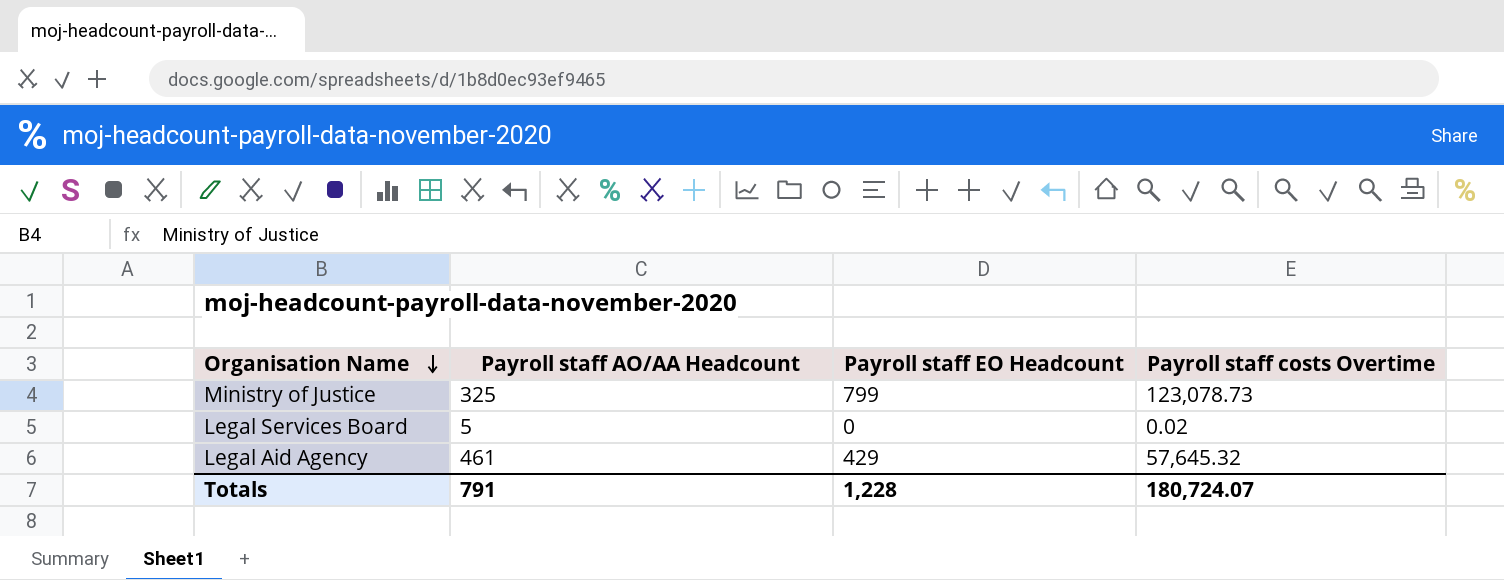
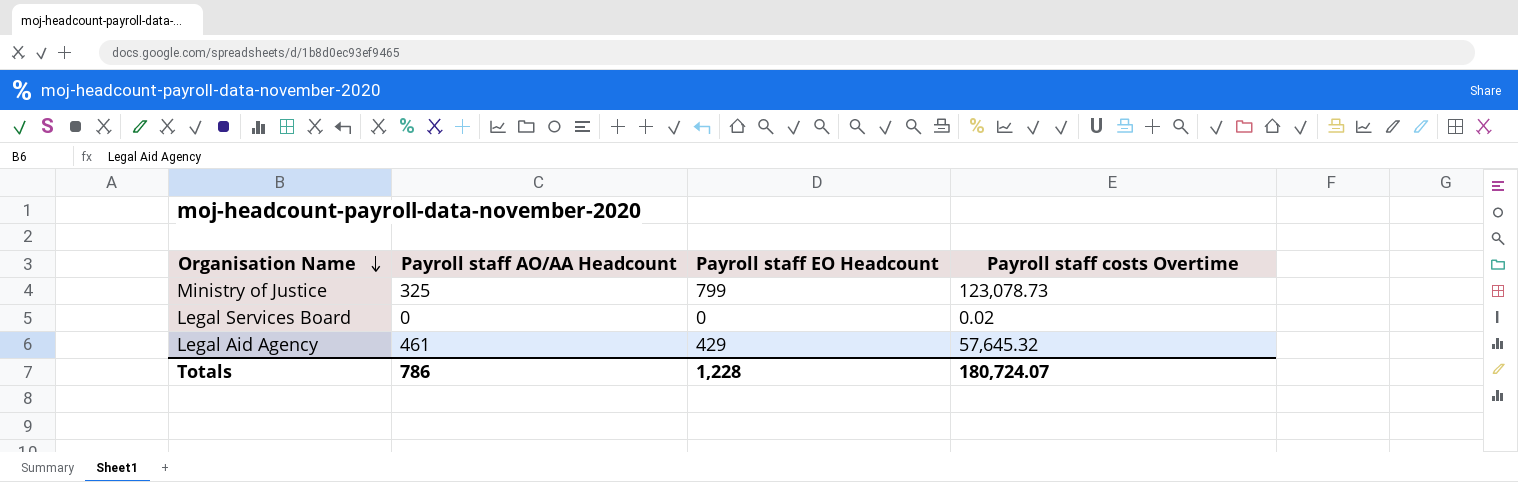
Legal Services Board | Payroll staff AO/AA Headcount: 5 -> 0
Totals | Payroll staff AO/AA Headcount: 791 -> 786

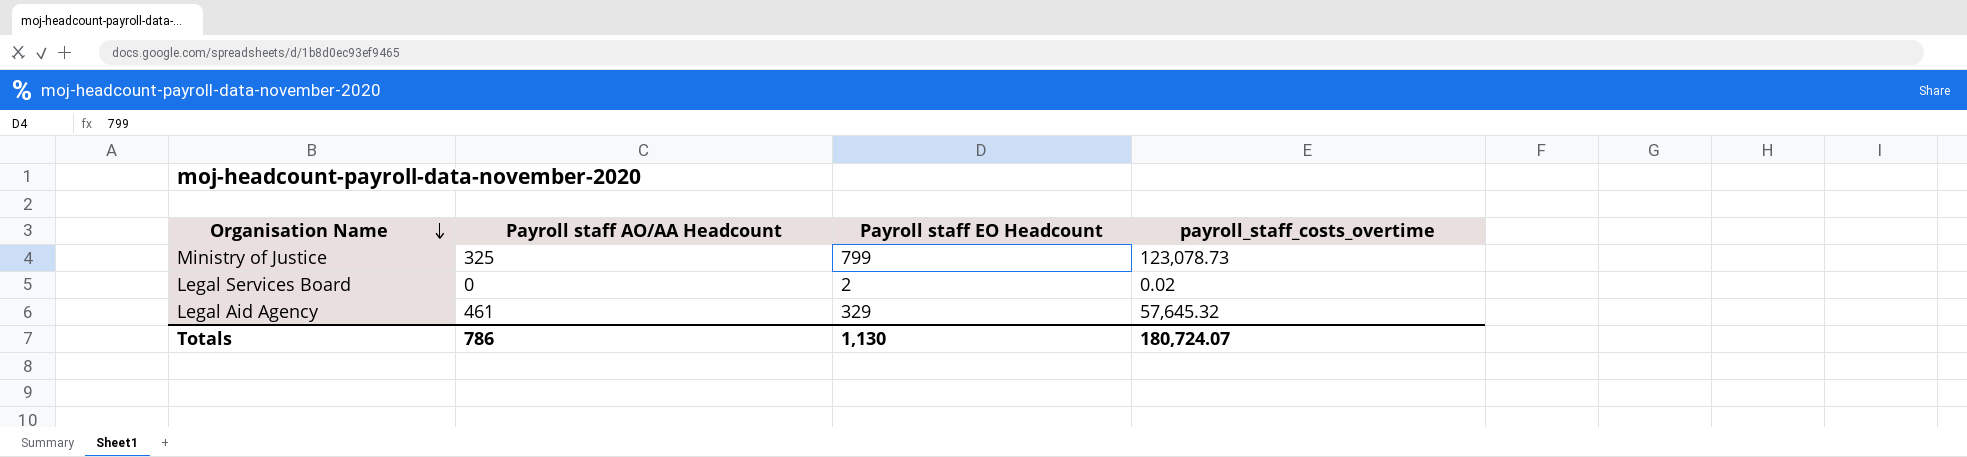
column name: Payroll staff costs Overtime -> payroll_staff_costs_overtime
Legal Services Board | Payroll staff EO Headcount: 0 -> 2
Legal Aid Agency | Payroll staff EO Headcount: 429 -> 329
Totals | Payroll staff EO Headcount: 1,228 -> 1,130

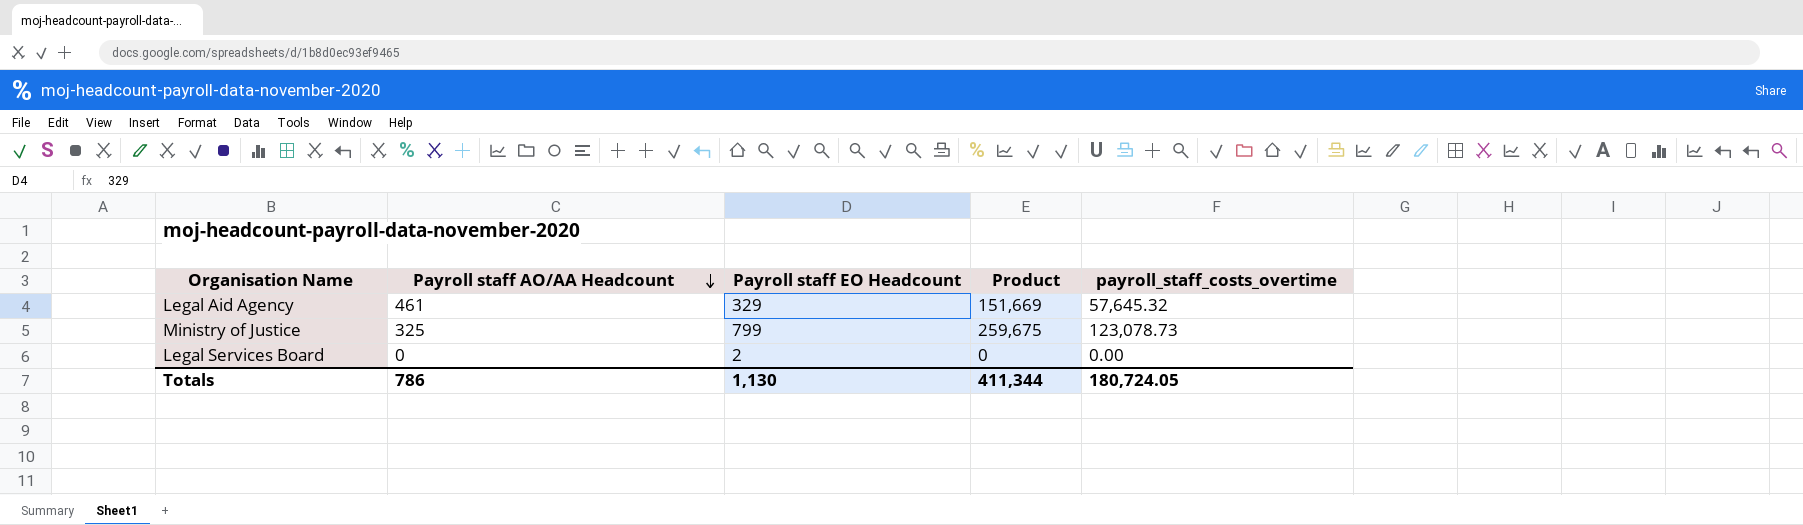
row order: Organisation Name descending -> Payroll staff AO/AA Headcount descending
column Product | formula: none -> [Payroll staff AO/AA Headcount] * [Payroll staff EO Headcount]
Legal Services Board | payroll_staff_costs_overtime: 0.02 -> 0.00
Totals | payroll_staff_costs_overtime: 180,724.07 -> 180,724.05

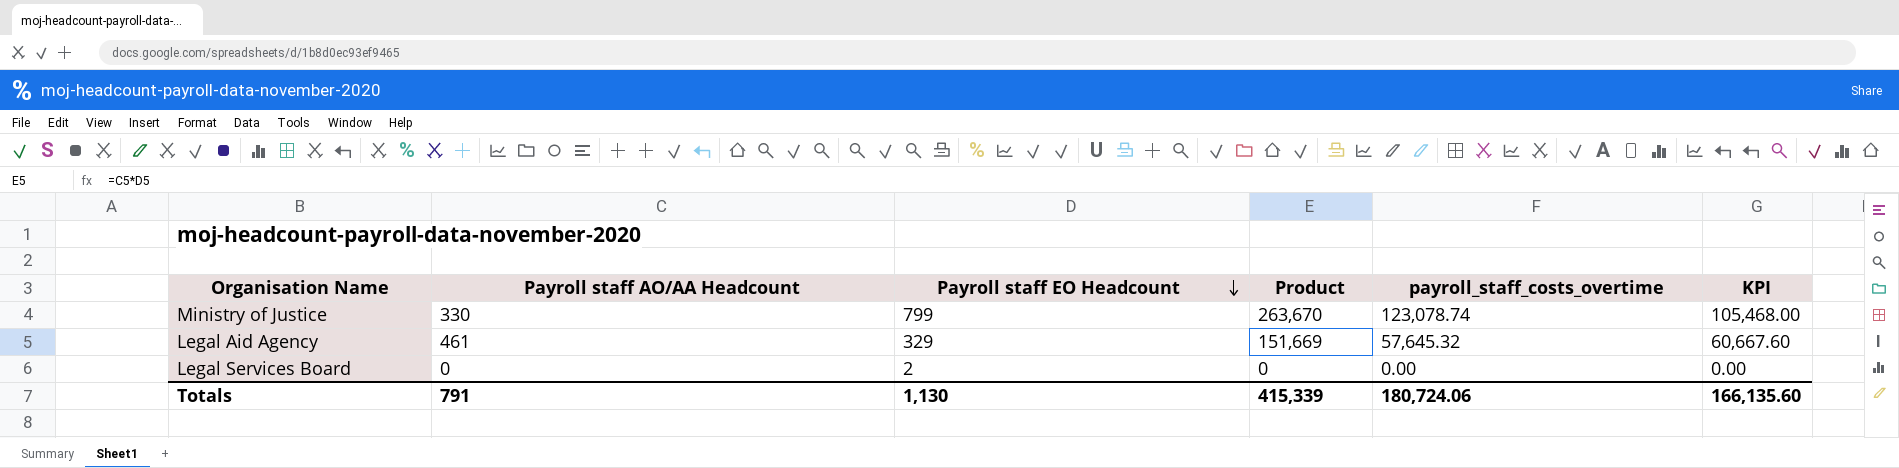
row order: Payroll staff AO/AA Headcount descending -> Payroll staff EO Headcount descending
column KPI | formula: none -> [Product] * 0.4
Ministry of Justice | Payroll staff AO/AA Headcount: 325 -> 330
Ministry of Justice | Product: 259,675 -> 263,670
Ministry of Justice | payroll_staff_costs_overtime: 123,078.73 -> 123,078.74
Totals | Payroll staff AO/AA Headcount: 786 -> 791
Totals | Product: 411,344 -> 415,339
Totals | payroll_staff_costs_overtime: 180,724.05 -> 180,724.06

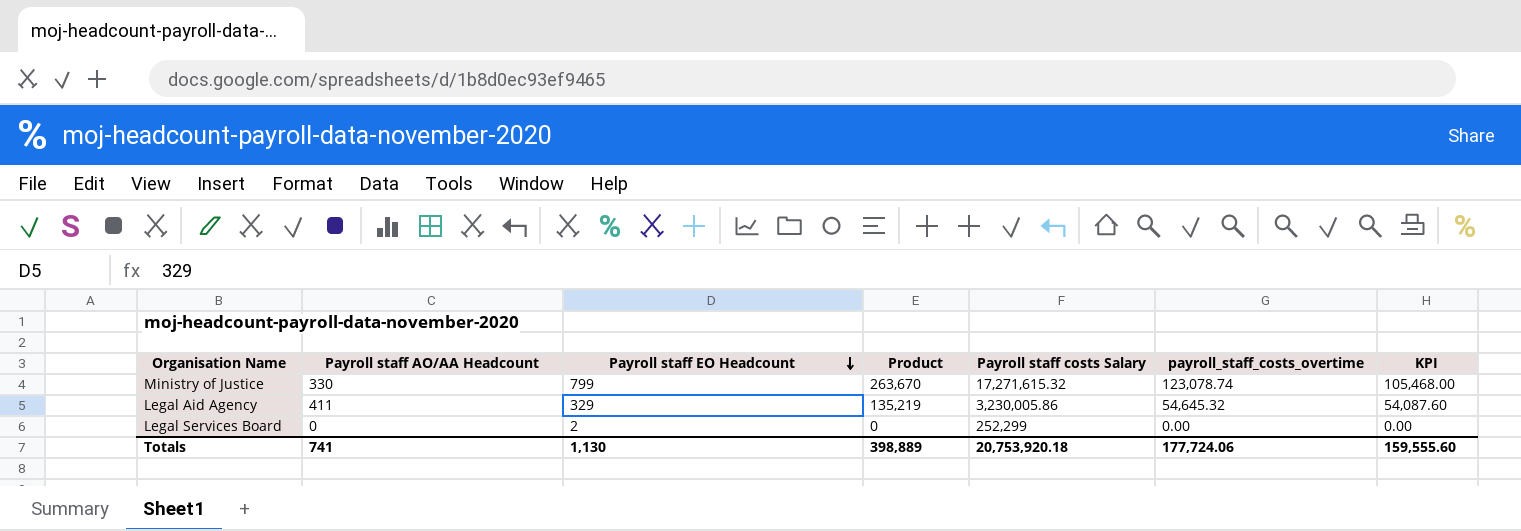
column Payroll staff costs Salary | position: none -> 5
Legal Aid Agency | Payroll staff AO/AA Headcount: 461 -> 411
Legal Aid Agency | Product: 151,669 -> 135,219
Legal Aid Agency | payroll_staff_costs_overtime: 57,645.32 -> 54,645.32
Legal Aid Agency | KPI: 60,667.60 -> 54,087.60
Totals | Payroll staff AO/AA Headcount: 791 -> 741
Totals | Product: 415,339 -> 398,889
Totals | payroll_staff_costs_overtime: 180,724.06 -> 177,724.06
Totals | KPI: 166,135.60 -> 159,555.60

